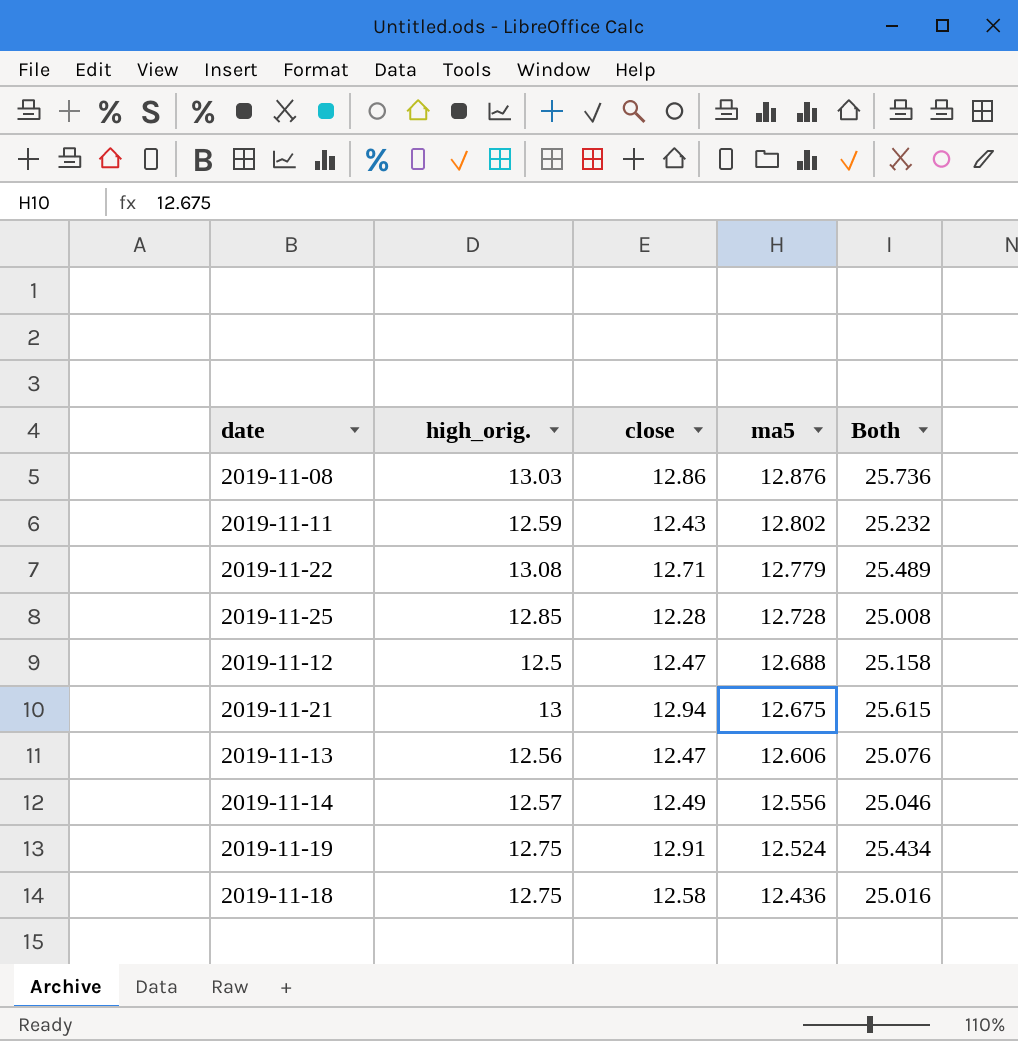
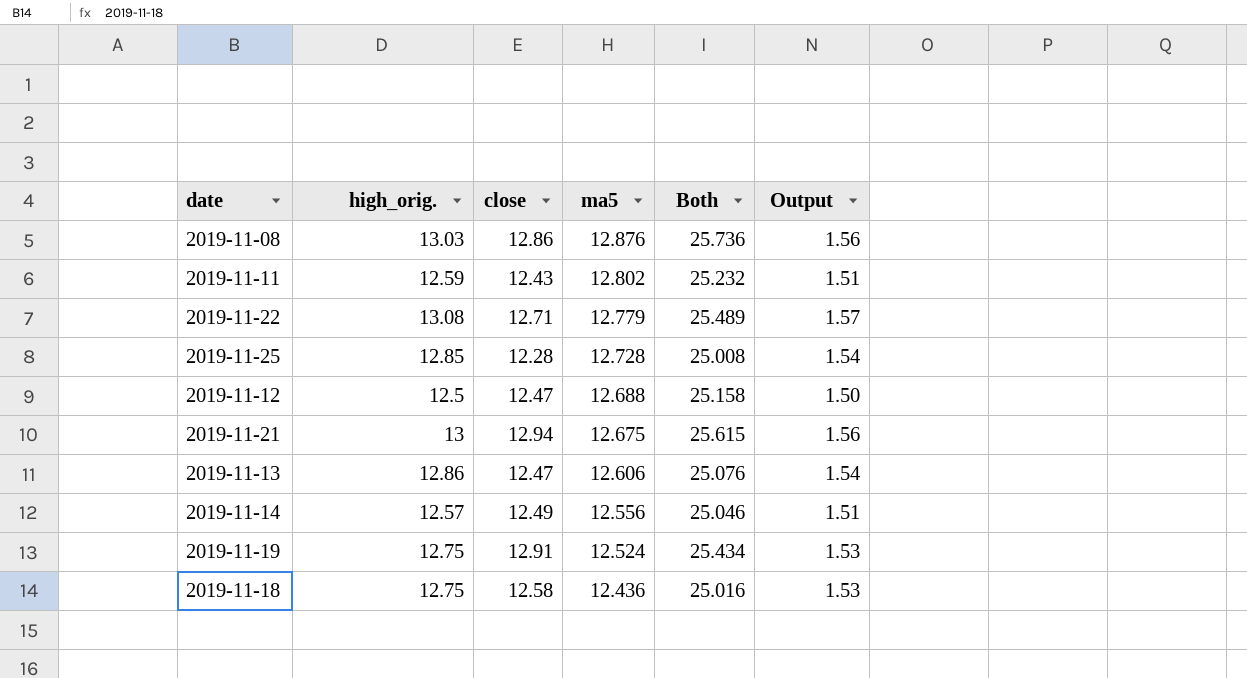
column Output | formula: none -> [high_orig.] * 0.12
2019-11-13 | high_orig.: 12.56 -> 12.86

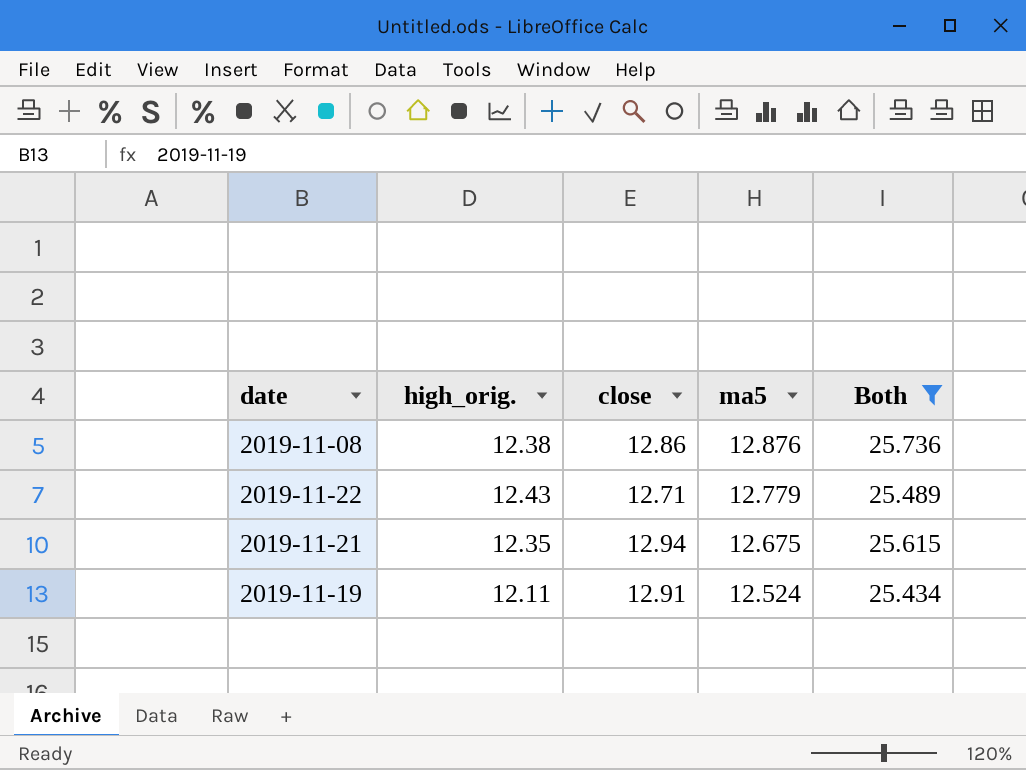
filter: none -> Both >= 25.434
column Output | formula: [high_orig.] * 0.12 -> none
2019-11-08 | high_orig.: 13.03 -> 12.38
2019-11-22 | high_orig.: 13.08 -> 12.43
2019-11-21 | high_orig.: 13 -> 12.35
2019-11-19 | high_orig.: 12.75 -> 12.11

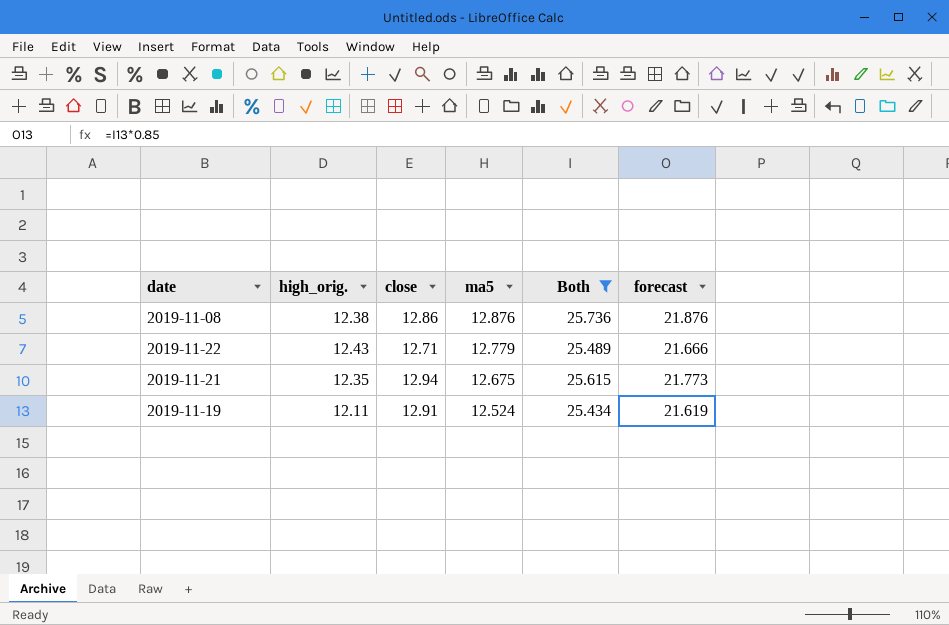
column forecast | formula: none -> [Both] * 0.85

